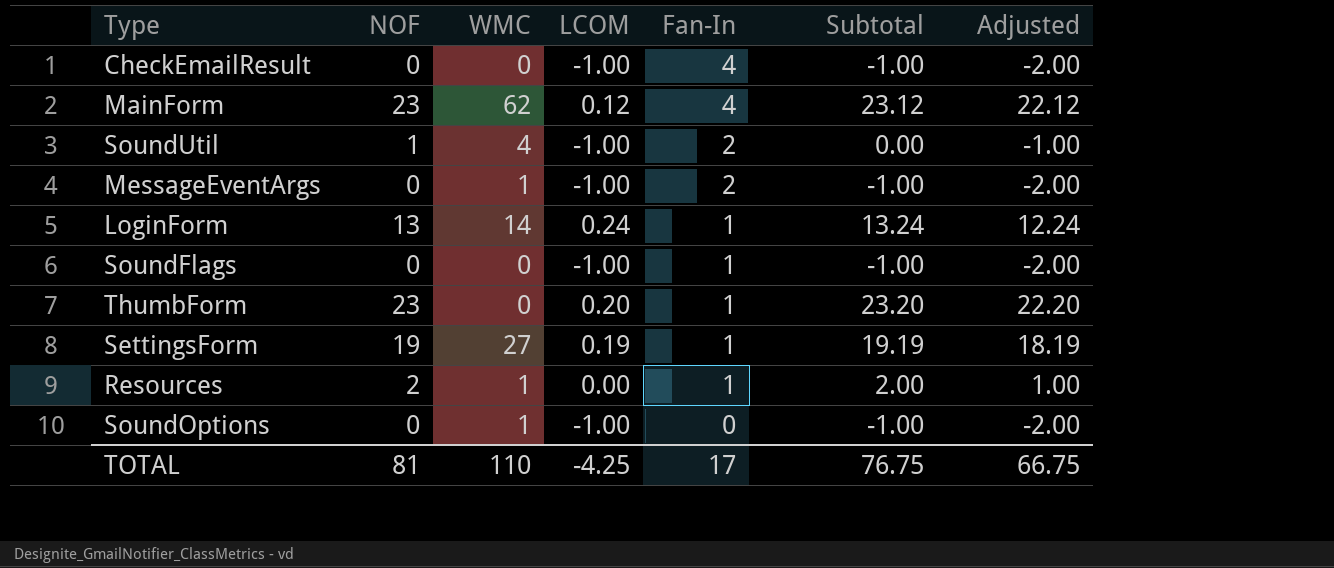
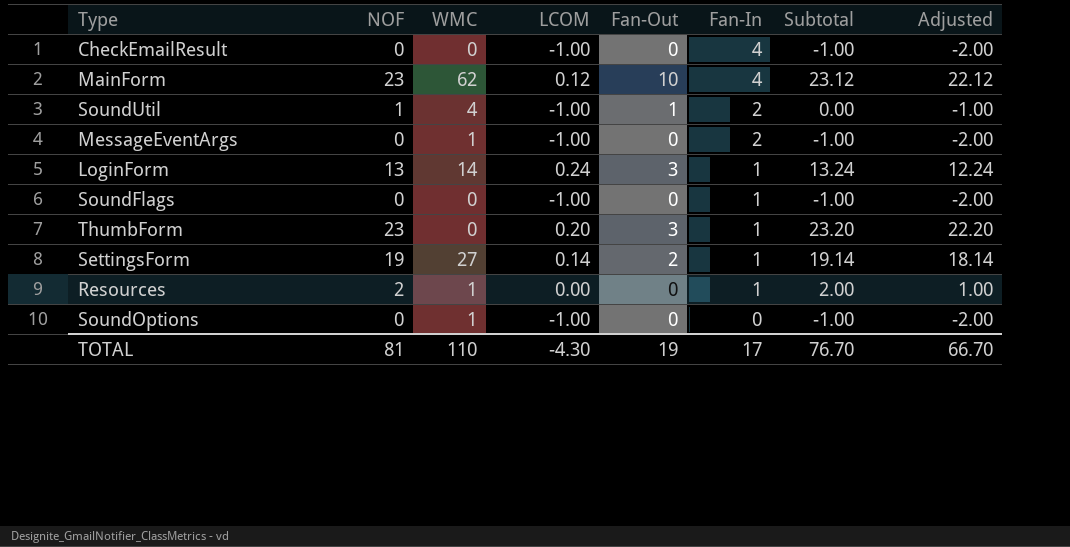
column Fan-Out | position: none -> 5
SettingsForm | LCOM: 0.19 -> 0.14
SettingsForm | Subtotal: 19.19 -> 19.14
SettingsForm | Adjusted: 18.19 -> 18.14
TOTAL | LCOM: -4.25 -> -4.30
TOTAL | Subtotal: 76.75 -> 76.70
TOTAL | Adjusted: 66.75 -> 66.70

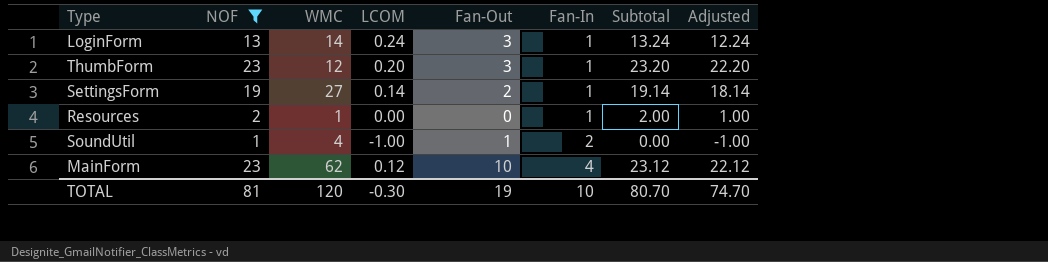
filter: none -> NOF != 0
row order: Fan-In descending -> Fan-In ascending
ThumbForm | WMC: 0 -> 12
TOTAL | WMC: 110 -> 120
TOTAL | LCOM: -4.30 -> -0.30
TOTAL | Fan-In: 17 -> 10
TOTAL | Subtotal: 76.70 -> 80.70
TOTAL | Adjusted: 66.70 -> 74.70

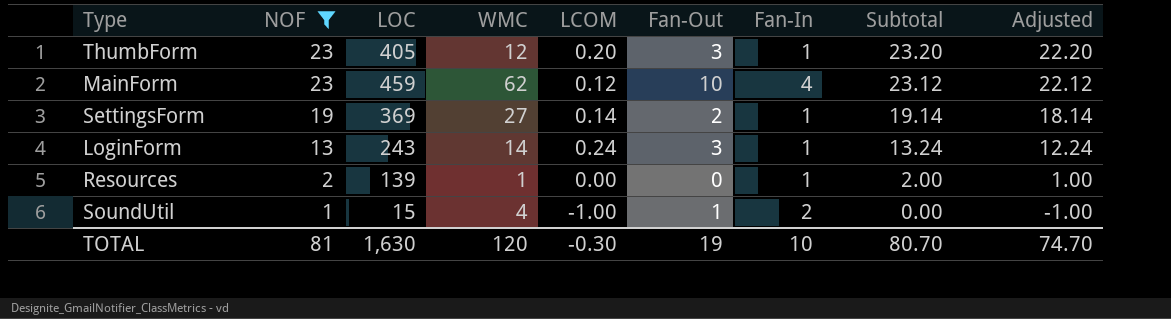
row order: Fan-In ascending -> NOF descending
column LOC | position: none -> 3

